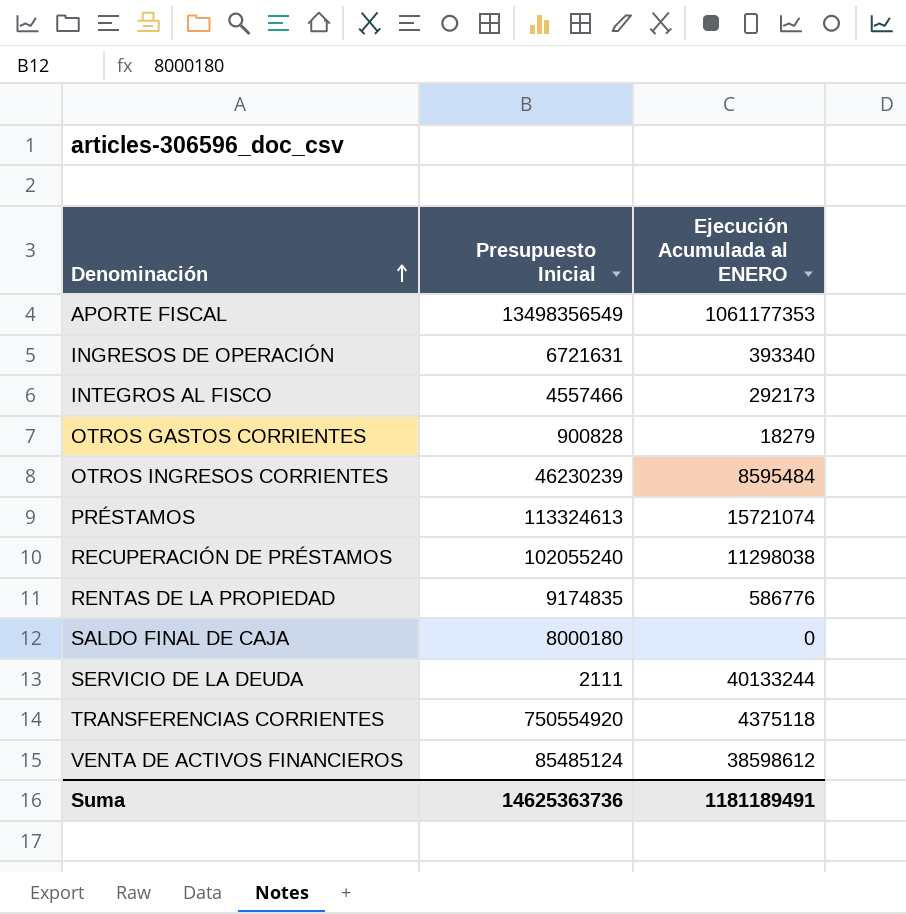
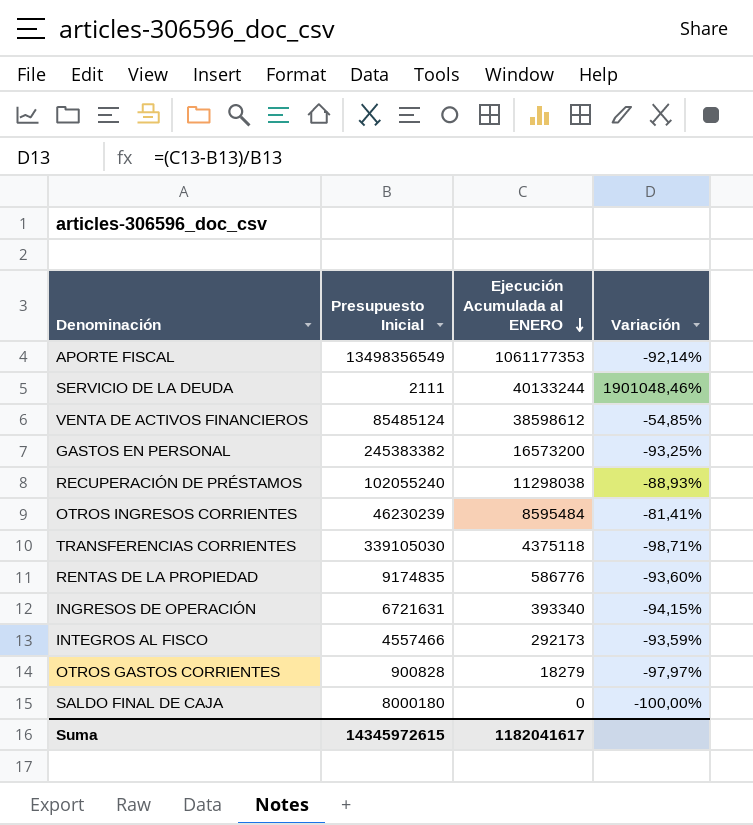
row order: Denominación ascending -> Ejecución Acumulada al ENERO descending
column Variación | formula: none -> ([Ejecución Acumulada al ENERO] - [Presupuesto Inicial]) / [Presupuesto Inicial]
row PRÉSTAMOS: 113324613 | 15721074 -> none
row GASTOS EN PERSONAL: none -> 245383382 | 16573200 | -93,25%
TRANSFERENCIAS CORRIENTES | Presupuesto Inicial: 750554920 -> 339105030
Suma | Presupuesto Inicial: 14625363736 -> 14345972615
Suma | Ejecución Acumulada al ENERO: 1181189491 -> 1182041617

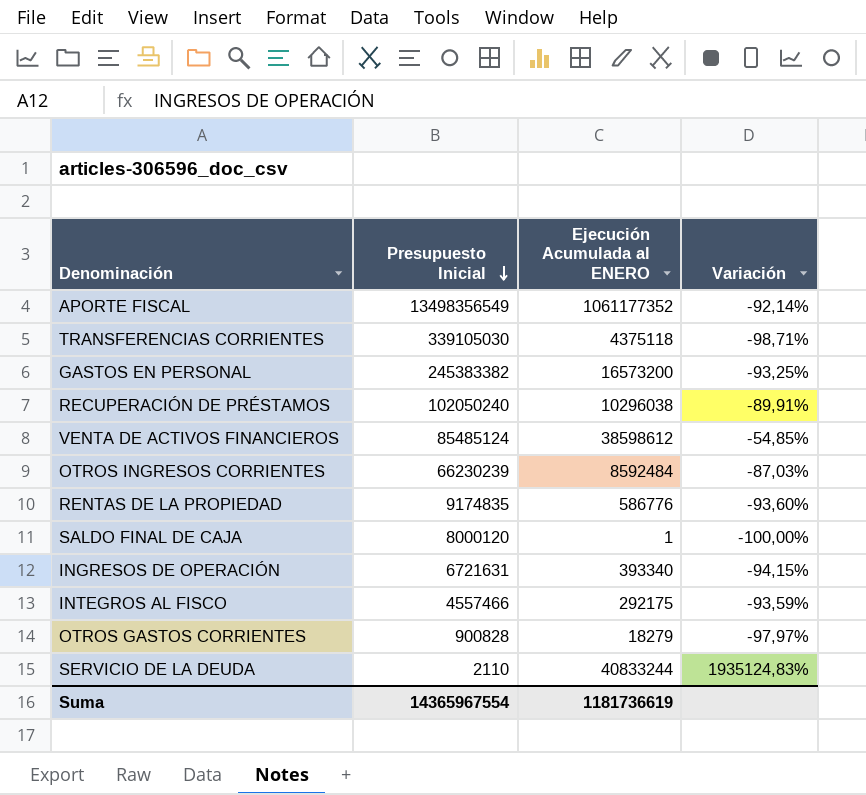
row order: Ejecución Acumulada al ENERO descending -> Presupuesto Inicial descending
APORTE FISCAL | Ejecución Acumulada al ENERO: 1061177353 -> 1061177352
RECUPERACIÓN DE PRÉSTAMOS | Presupuesto Inicial: 102055240 -> 102050240
RECUPERACIÓN DE PRÉSTAMOS | Ejecución Acumulada al ENERO: 11298038 -> 10296038
RECUPERACIÓN DE PRÉSTAMOS | Variación: -88,93% -> -89,91%
OTROS INGRESOS CORRIENTES | Presupuesto Inicial: 46230239 -> 66230239
OTROS INGRESOS CORRIENTES | Ejecución Acumulada al ENERO: 8595484 -> 8592484
OTROS INGRESOS CORRIENTES | Variación: -81,41% -> -87,03%
SALDO FINAL DE CAJA | Presupuesto Inicial: 8000180 -> 8000120
SALDO FINAL DE CAJA | Ejecución Acumulada al ENERO: 0 -> 1
INTEGROS AL FISCO | Ejecución Acumulada al ENERO: 292173 -> 292175
SERVICIO DE LA DEUDA | Presupuesto Inicial: 2111 -> 2110
SERVICIO DE LA DEUDA | Ejecución Acumulada al ENERO: 40133244 -> 40833244
SERVICIO DE LA DEUDA | Variación: 1901048,46% -> 1935124,83%
Suma | Presupuesto Inicial: 14345972615 -> 14365967554
Suma | Ejecución Acumulada al ENERO: 1182041617 -> 1181736619

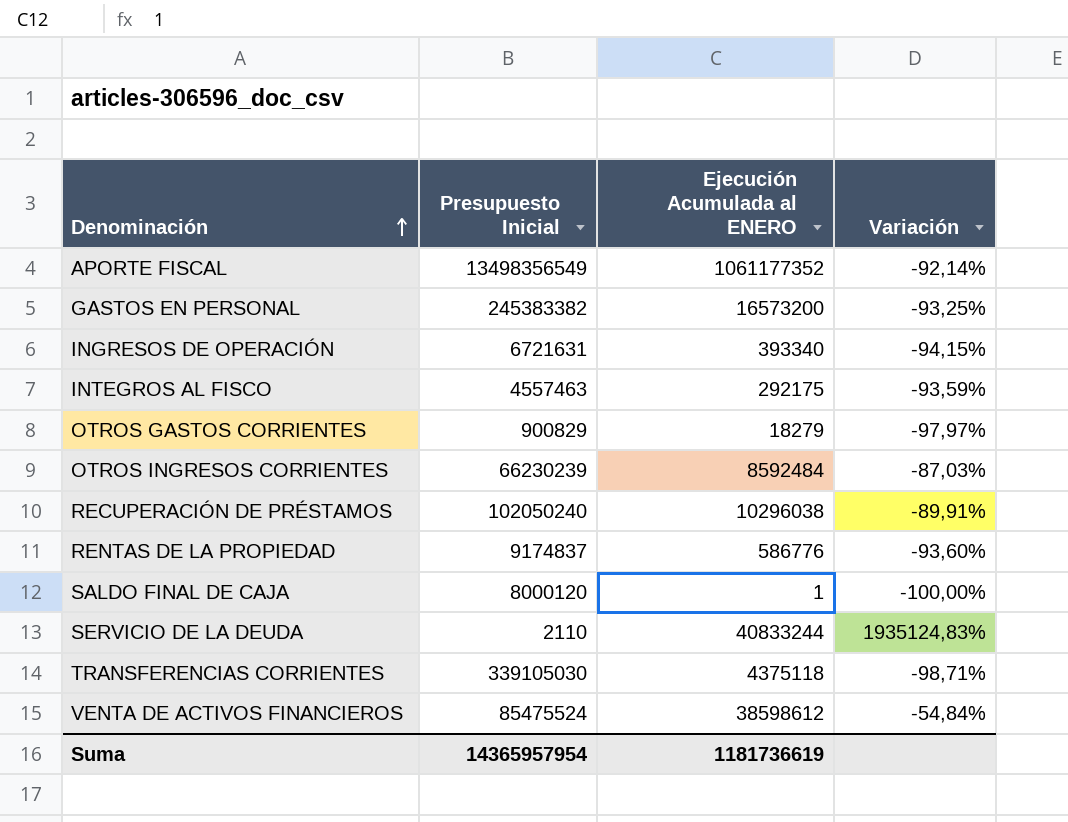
row order: Presupuesto Inicial descending -> Denominación ascending
INTEGROS AL FISCO | Presupuesto Inicial: 4557466 -> 4557463
OTROS GASTOS CORRIENTES | Presupuesto Inicial: 900828 -> 900829
RENTAS DE LA PROPIEDAD | Presupuesto Inicial: 9174835 -> 9174837
VENTA DE ACTIVOS FINANCIEROS | Presupuesto Inicial: 85485124 -> 85475524
VENTA DE ACTIVOS FINANCIEROS | Variación: -54,85% -> -54,84%
Suma | Presupuesto Inicial: 14365967554 -> 14365957954

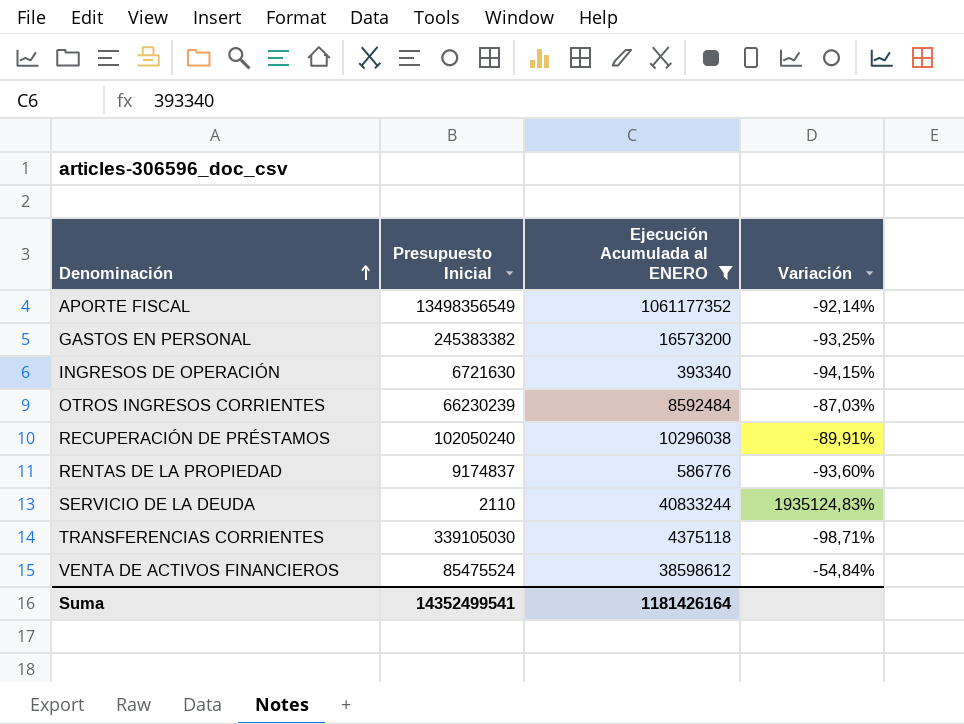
filter: none -> Ejecución Acumulada al ENERO >= 393340
INGRESOS DE OPERACIÓN | Presupuesto Inicial: 6721631 -> 6721630
Suma | Presupuesto Inicial: 14365957954 -> 14352499541
Suma | Ejecución Acumulada al ENERO: 1181736619 -> 1181426164

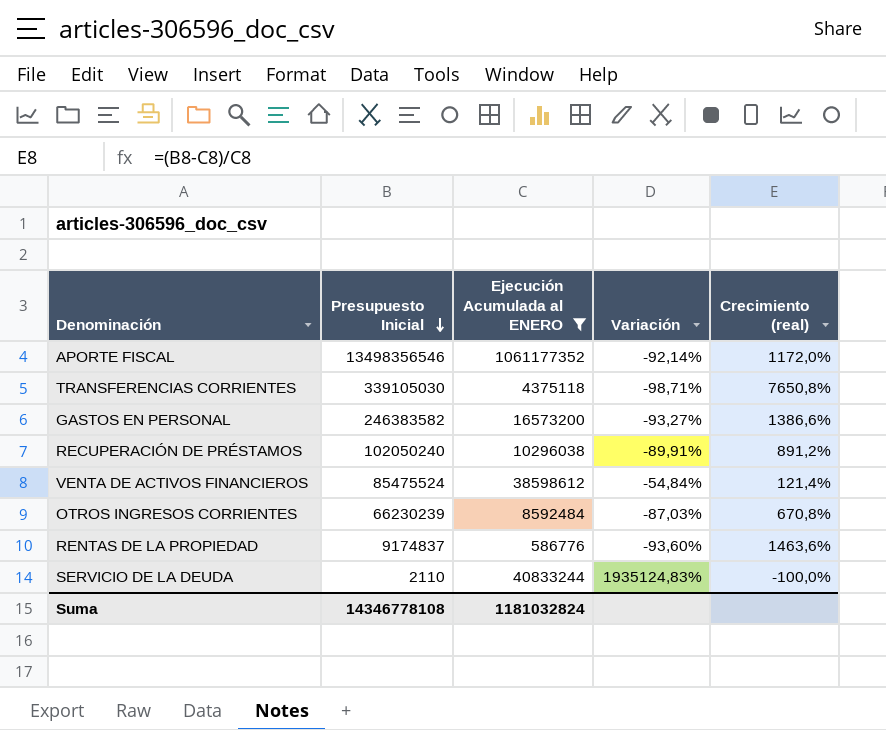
row order: Denominación ascending -> Presupuesto Inicial descending
column Crecimiento (real) | formula: none -> ([Presupuesto Inicial] - [Ejecución Acumulada al ENERO]) / [Ejecución Acumulada al ENERO]
row INGRESOS DE OPERACIÓN: 6721630 | 393340 | -94,15% -> none
APORTE FISCAL | Presupuesto Inicial: 13498356549 -> 13498356546
GASTOS EN PERSONAL | Presupuesto Inicial: 245383382 -> 246383582
GASTOS EN PERSONAL | Variación: -93,25% -> -93,27%
Suma | Presupuesto Inicial: 14352499541 -> 14346778108
Suma | Ejecución Acumulada al ENERO: 1181426164 -> 1181032824

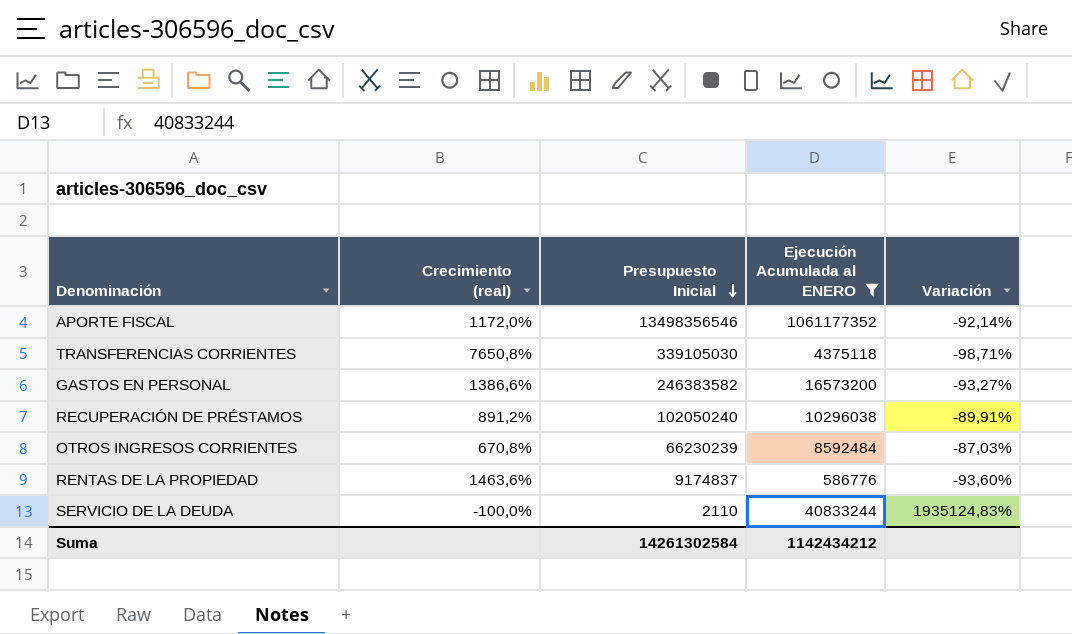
column Crecimiento (real) | position: 5 -> 2
row VENTA DE ACTIVOS FINANCIEROS: 85475524 | 38598612 | -54,84% | 121,4% -> none
Suma | Presupuesto Inicial: 14346778108 -> 14261302584
Suma | Ejecución Acumulada al ENERO: 1181032824 -> 1142434212

